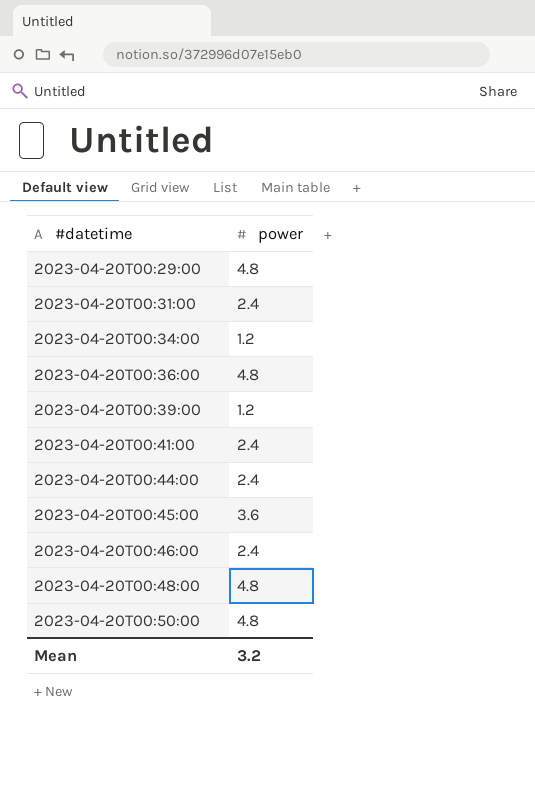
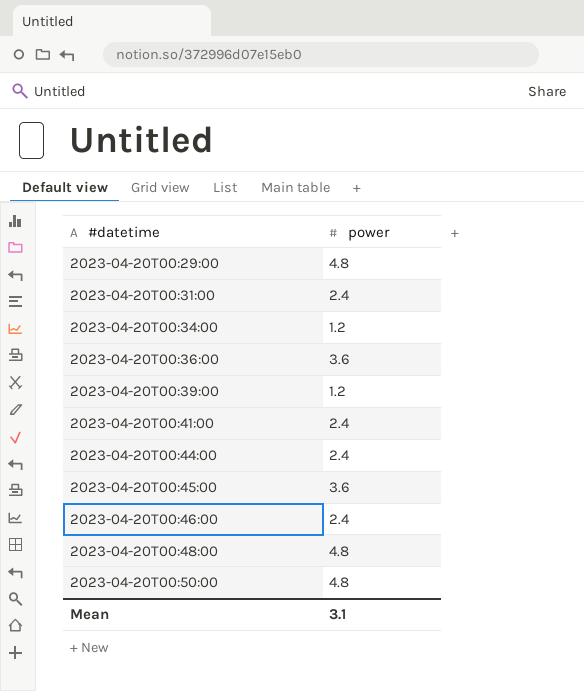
2023-04-20T00:36:00 | power: 4.8 -> 3.6
Mean | power: 3.2 -> 3.1

